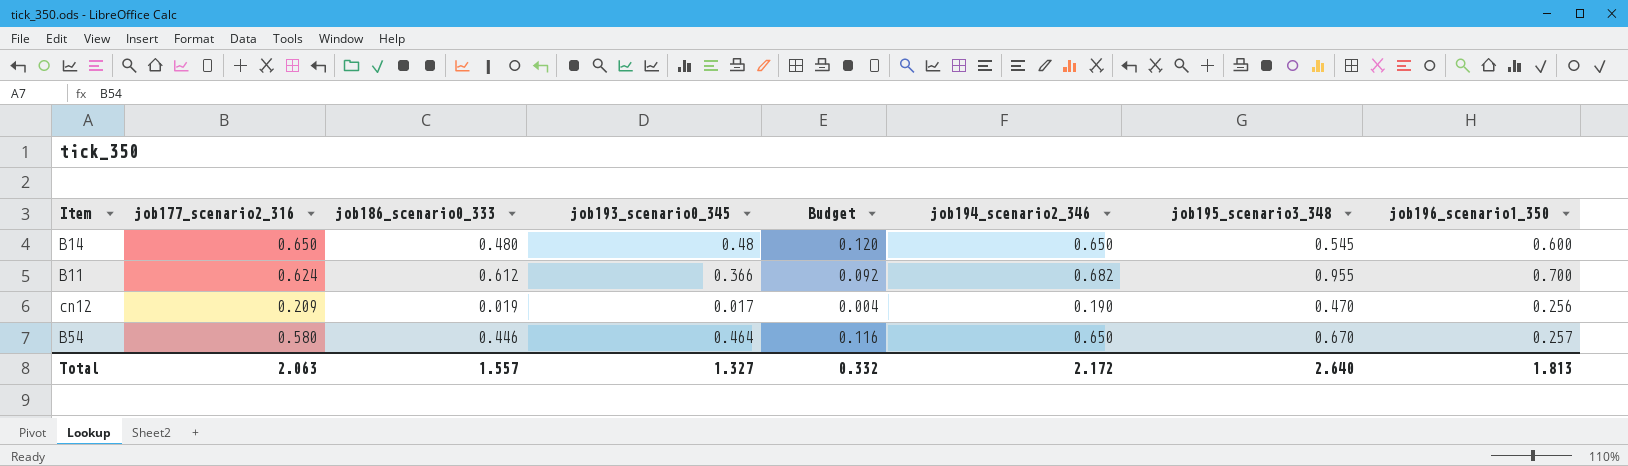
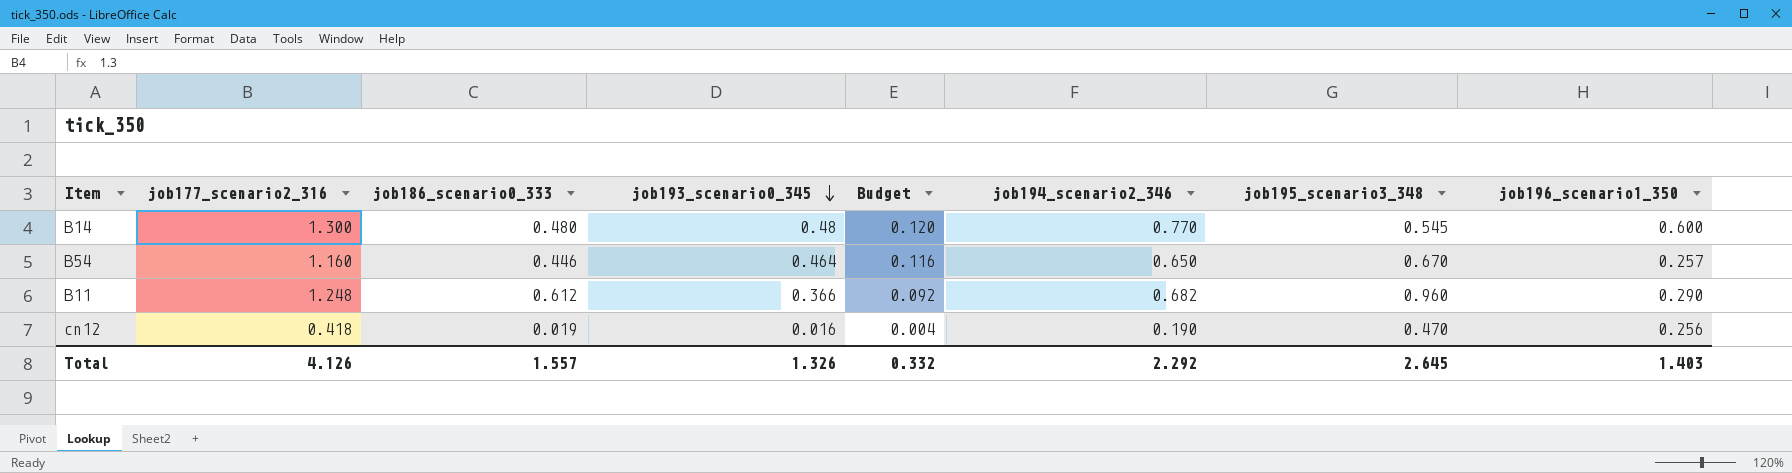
row order: none -> job193_scenario0_345 descending
B14 | job177_scenario2_316: 0.650 -> 1.300
B14 | job194_scenario2_346: 0.650 -> 0.770
B54 | job177_scenario2_316: 0.580 -> 1.160
B11 | job177_scenario2_316: 0.624 -> 1.248
B11 | job195_scenario3_348: 0.955 -> 0.960
B11 | job196_scenario1_350: 0.700 -> 0.290
cn12 | job177_scenario2_316: 0.209 -> 0.418
cn12 | job193_scenario0_345: 0.017 -> 0.016
Total | job177_scenario2_316: 2.063 -> 4.126
Total | job193_scenario0_345: 1.327 -> 1.326
Total | job194_scenario2_346: 2.172 -> 2.292
Total | job195_scenario3_348: 2.640 -> 2.645
Total | job196_scenario1_350: 1.813 -> 1.403

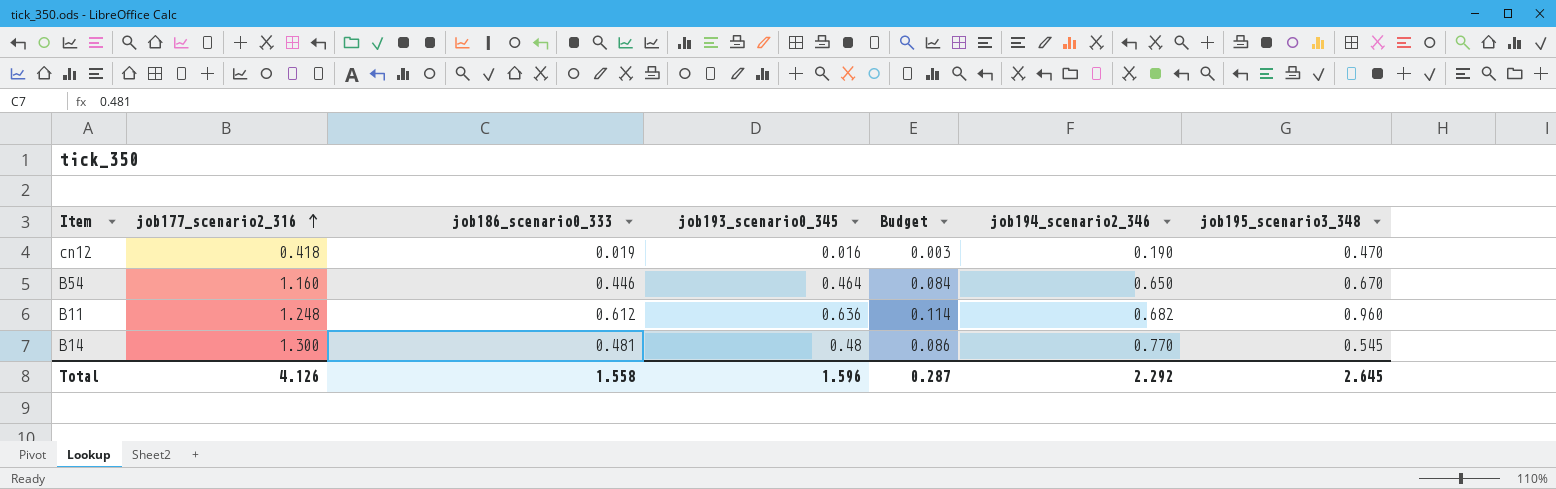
row order: job193_scenario0_345 descending -> job177_scenario2_316 ascending
column job196_scenario1_350 | position: 8 -> none
column Budget | formula: [job193_scenario0_345] * 0.25 -> [job193_scenario0_345] * 0.18
B11 | job193_scenario0_345: 0.366 -> 0.636
B14 | job186_scenario0_333: 0.480 -> 0.481
Total | job186_scenario0_333: 1.557 -> 1.558
Total | job193_scenario0_345: 1.326 -> 1.596
Total | Budget: 0.332 -> 0.287

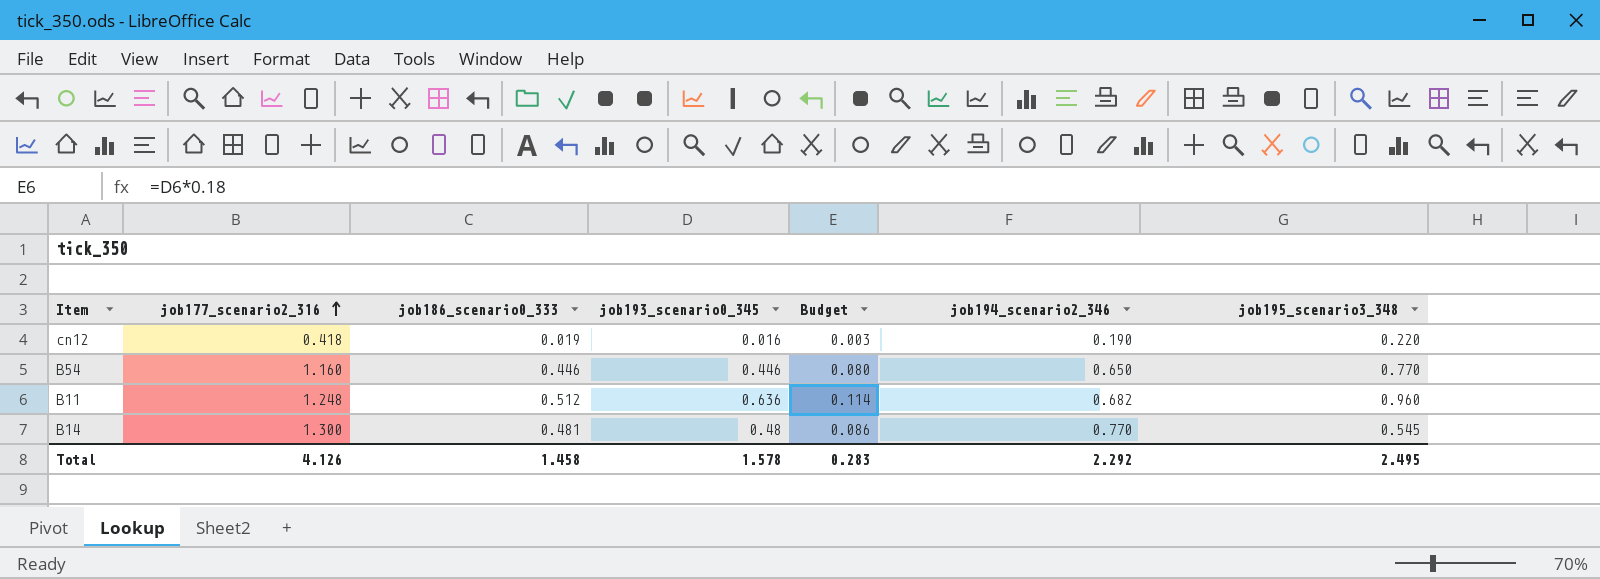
cn12 | job195_scenario3_348: 0.470 -> 0.220
B54 | job193_scenario0_345: 0.464 -> 0.446
B54 | Budget: 0.084 -> 0.080
B54 | job195_scenario3_348: 0.670 -> 0.770
B11 | job186_scenario0_333: 0.612 -> 0.512
Total | job186_scenario0_333: 1.558 -> 1.458
Total | job193_scenario0_345: 1.596 -> 1.578
Total | Budget: 0.287 -> 0.283
Total | job195_scenario3_348: 2.645 -> 2.495

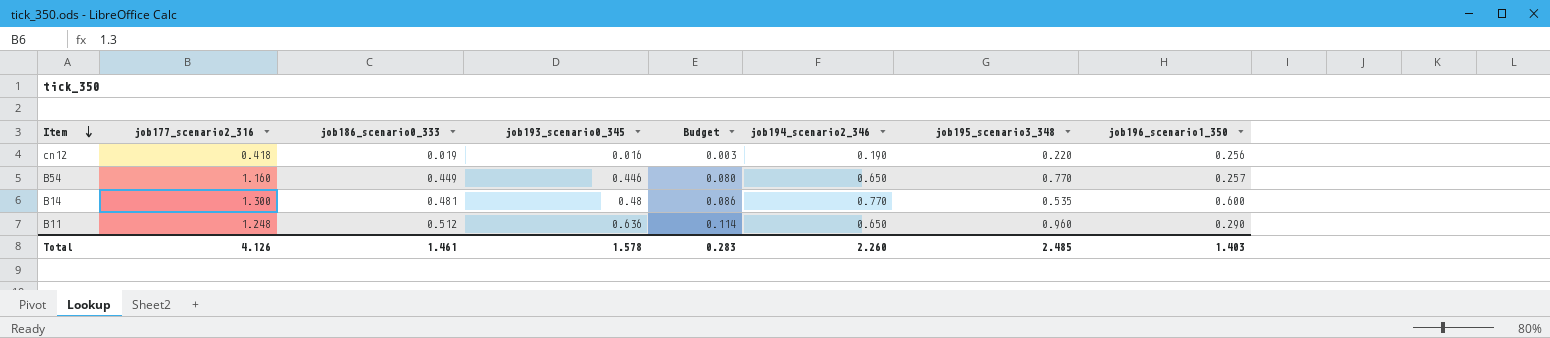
row order: job177_scenario2_316 ascending -> Item descending
column job196_scenario1_350 | position: none -> 8
B54 | job186_scenario0_333: 0.446 -> 0.449
B14 | job195_scenario3_348: 0.545 -> 0.535
B11 | job194_scenario2_346: 0.682 -> 0.650
Total | job186_scenario0_333: 1.458 -> 1.461
Total | job194_scenario2_346: 2.292 -> 2.260
Total | job195_scenario3_348: 2.495 -> 2.485

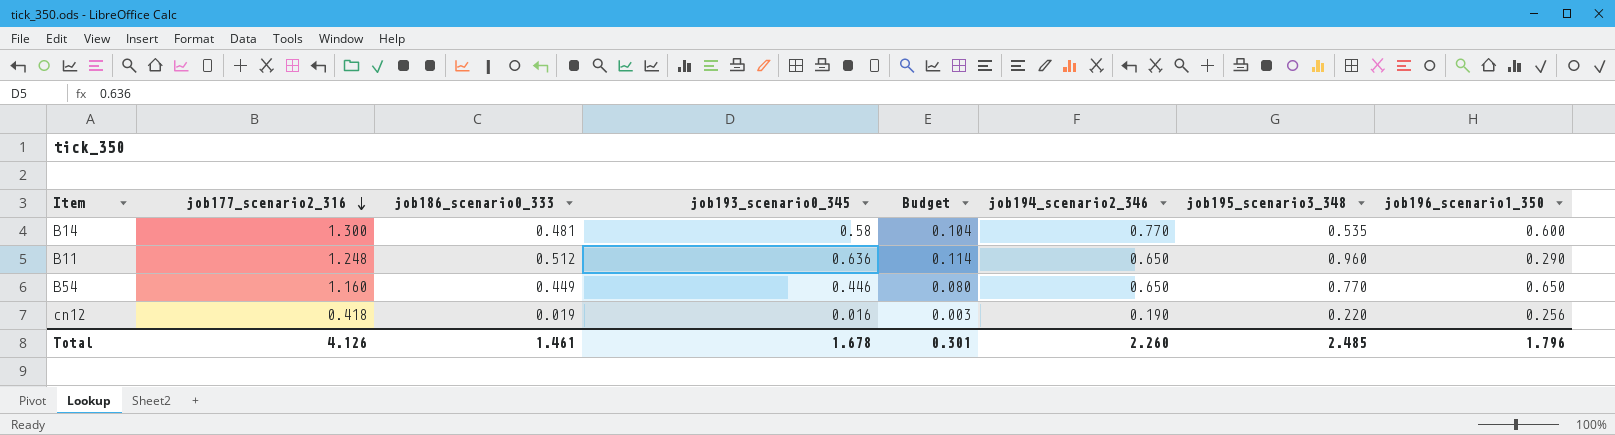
row order: Item descending -> job177_scenario2_316 descending
B14 | job193_scenario0_345: 0.48 -> 0.58
B14 | Budget: 0.086 -> 0.104
B54 | job196_scenario1_350: 0.257 -> 0.650
Total | job193_scenario0_345: 1.578 -> 1.678
Total | Budget: 0.283 -> 0.301
Total | job196_scenario1_350: 1.403 -> 1.796

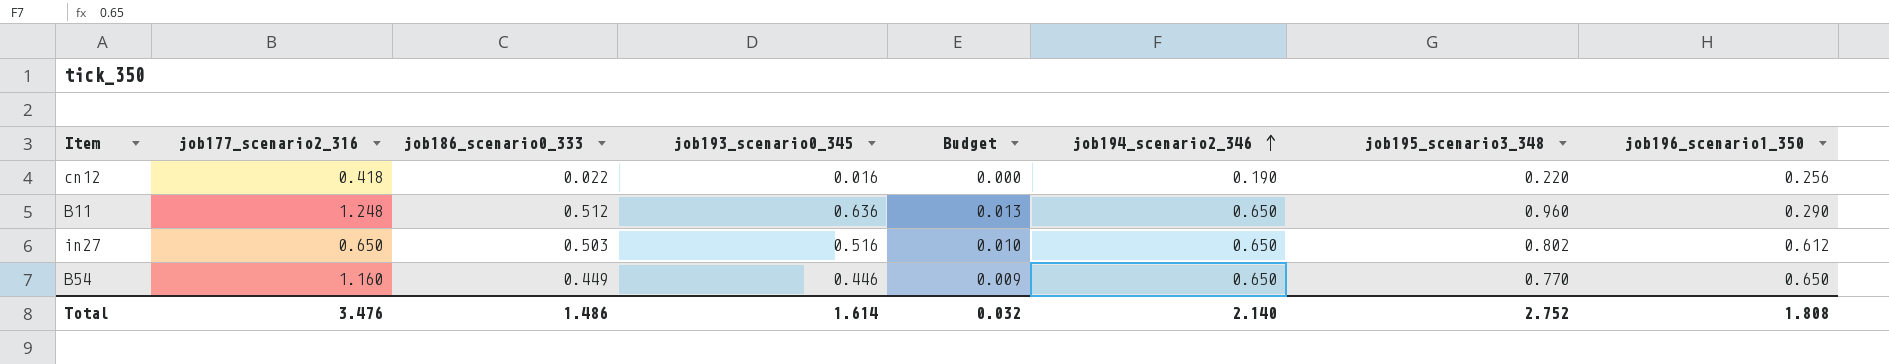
row order: job177_scenario2_316 descending -> job194_scenario2_346 ascending
column Budget | formula: [job193_scenario0_345] * 0.18 -> [job193_scenario0_345] * 0.02
row B14: 1.300 | 0.481 | 0.58 | 0.104 | 0.770 | 0.535 | 0.600 -> none
cn12 | job186_scenario0_333: 0.019 -> 0.022
row in27: none -> 0.650 | 0.503 | 0.516 | 0.010 | 0.650 | 0.802 | 0.612
Total | job177_scenario2_316: 4.126 -> 3.476
Total | job186_scenario0_333: 1.461 -> 1.486
Total | job193_scenario0_345: 1.678 -> 1.614
Total | Budget: 0.301 -> 0.032
Total | job194_scenario2_346: 2.260 -> 2.140
Total | job195_scenario3_348: 2.485 -> 2.752
Total | job196_scenario1_350: 1.796 -> 1.808

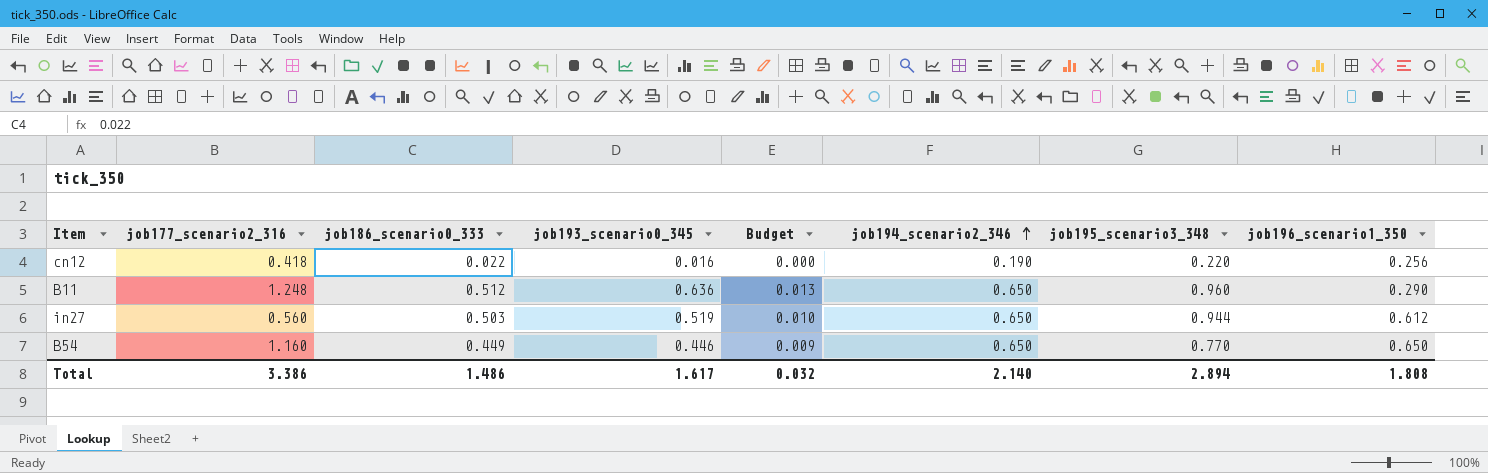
in27 | job177_scenario2_316: 0.650 -> 0.560
in27 | job193_scenario0_345: 0.516 -> 0.519
in27 | job195_scenario3_348: 0.802 -> 0.944
Total | job177_scenario2_316: 3.476 -> 3.386
Total | job193_scenario0_345: 1.614 -> 1.617
Total | job195_scenario3_348: 2.752 -> 2.894

